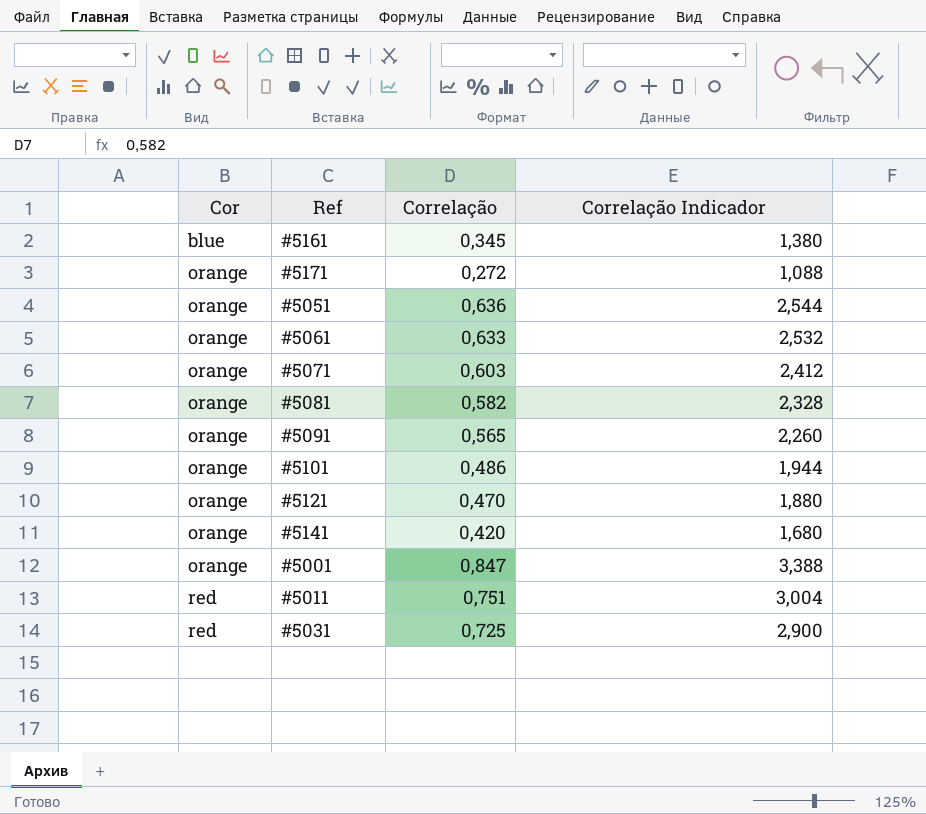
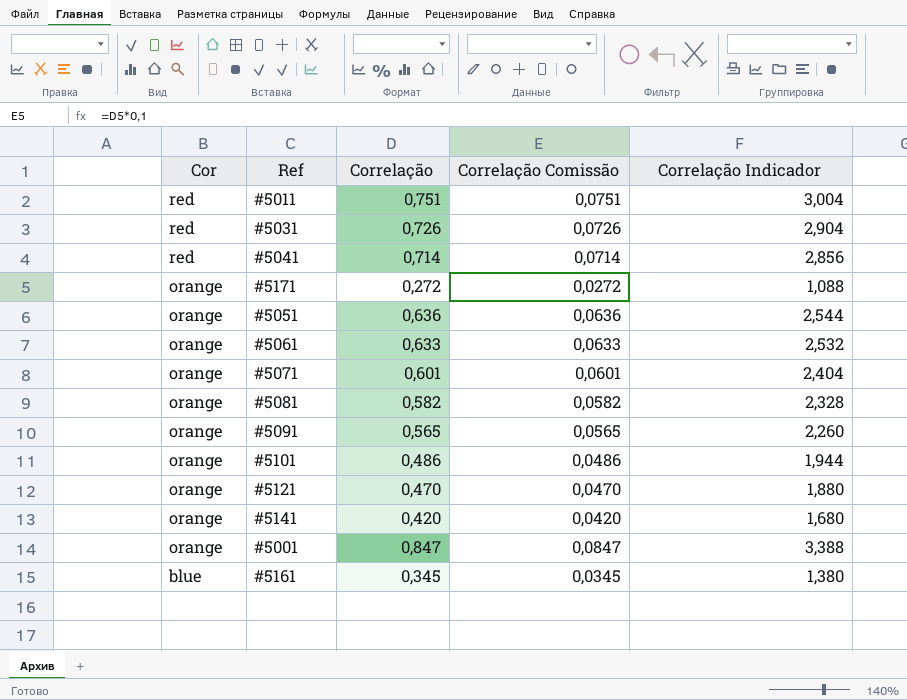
row order: Cor ascending -> Cor descending
column Correlação Comissão | formula: none -> [Correlação] * 0,1
#5031 | Correlação: 0,725 -> 0,726
#5031 | Correlação Indicador: 2,900 -> 2,904
row #5041: none -> red | 0,714 | 0,0714 | 2,856
#5071 | Correlação: 0,603 -> 0,601
#5071 | Correlação Indicador: 2,412 -> 2,404

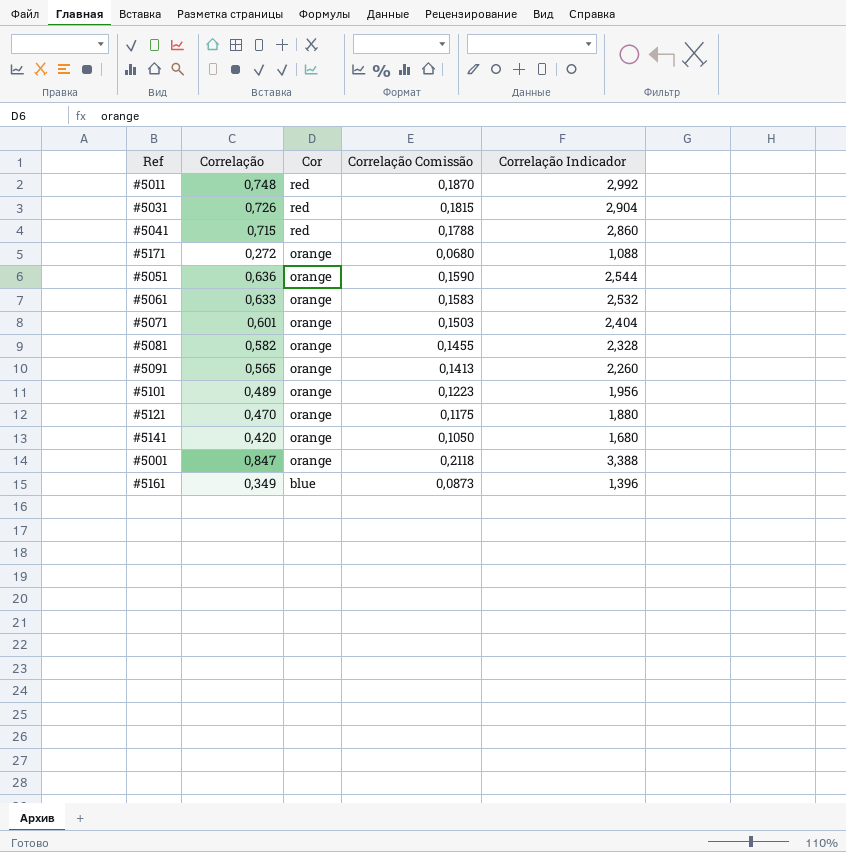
column Cor | position: 1 -> 3
column Correlação Comissão | formula: [Correlação] * 0,1 -> [Correlação] * 0,25
#5011 | Correlação: 0,751 -> 0,748
#5011 | Correlação Indicador: 3,004 -> 2,992
#5041 | Correlação: 0,714 -> 0,715
#5041 | Correlação Indicador: 2,856 -> 2,860
#5101 | Correlação: 0,486 -> 0,489
#5101 | Correlação Indicador: 1,944 -> 1,956
#5161 | Correlação: 0,345 -> 0,349
#5161 | Correlação Indicador: 1,380 -> 1,396

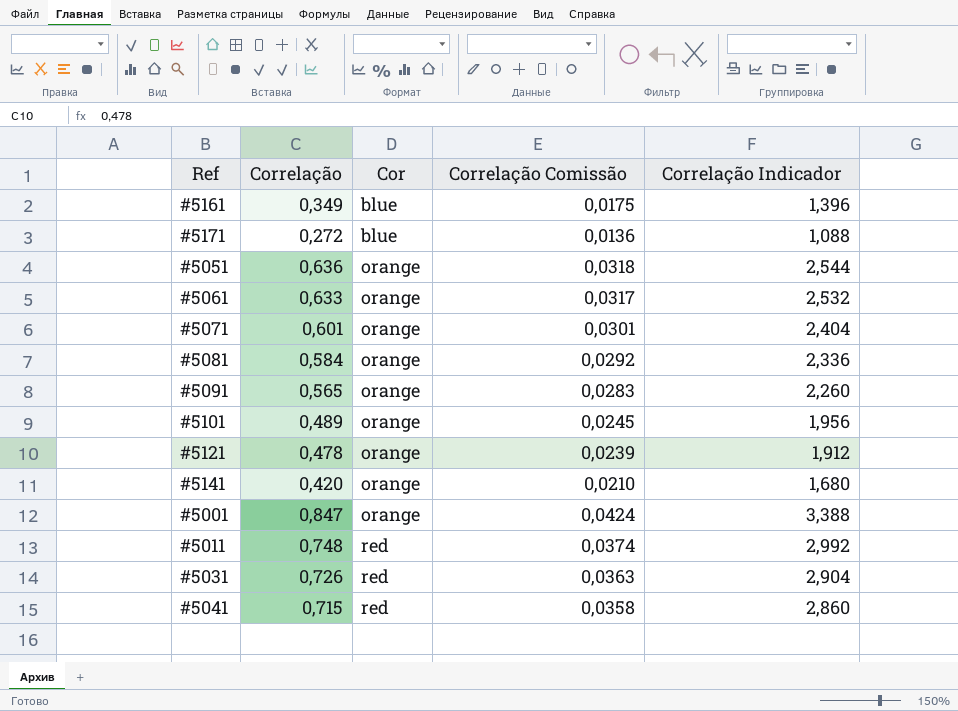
row order: Cor descending -> Cor ascending
column Correlação Comissão | formula: [Correlação] * 0,25 -> [Correlação] * 0,05
#5171 | Cor: orange -> blue
#5081 | Correlação: 0,582 -> 0,584
#5081 | Correlação Indicador: 2,328 -> 2,336
#5121 | Correlação: 0,470 -> 0,478
#5121 | Correlação Indicador: 1,880 -> 1,912

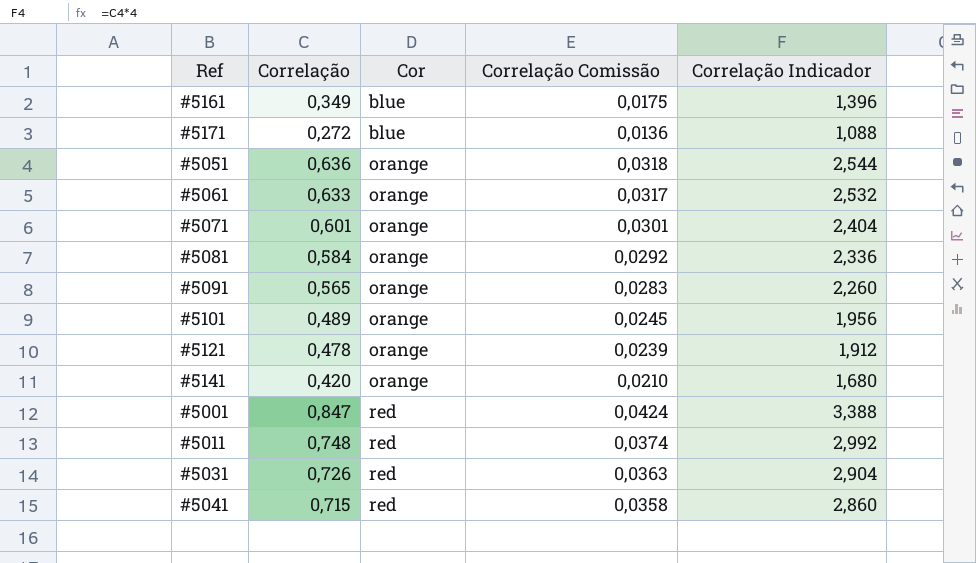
#5001 | Cor: orange -> red

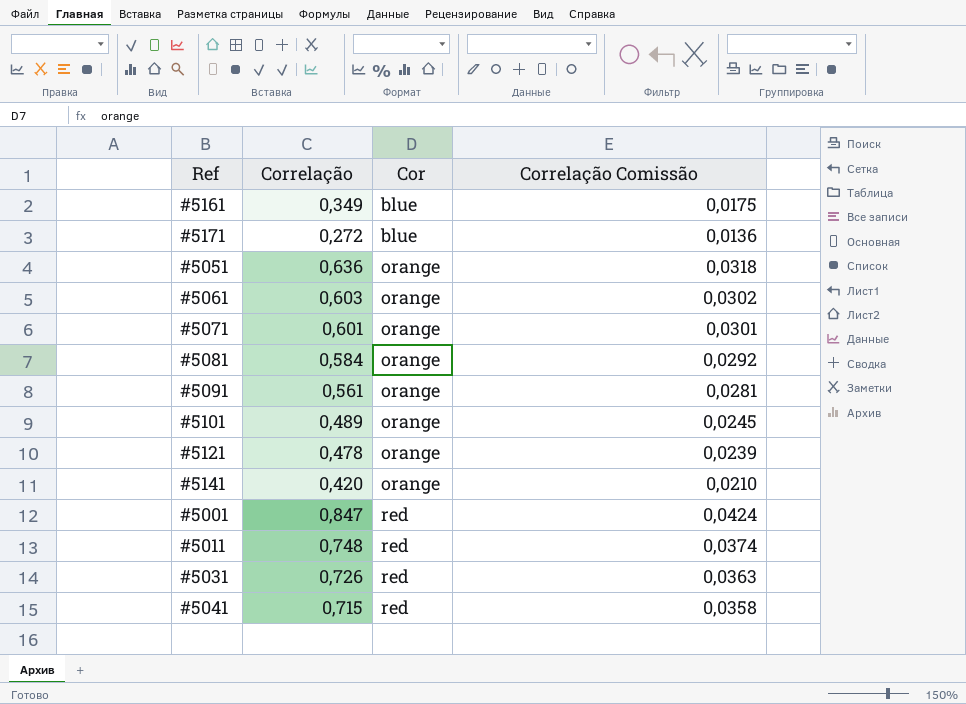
column Correlação Indicador | formula: [Correlação] * 4 -> none
#5061 | Correlação: 0,633 -> 0,603
#5061 | Correlação Comissão: 0,0317 -> 0,0302
#5091 | Correlação: 0,565 -> 0,561
#5091 | Correlação Comissão: 0,0283 -> 0,0281

